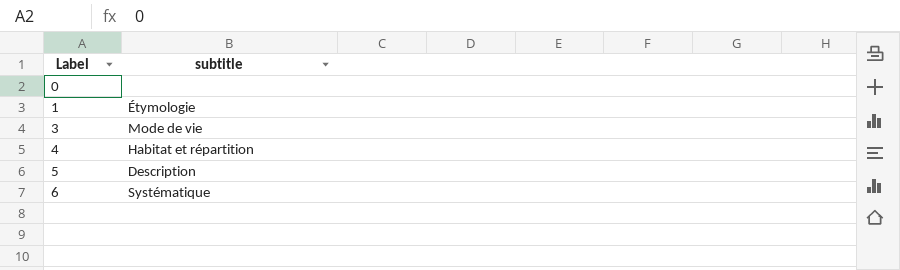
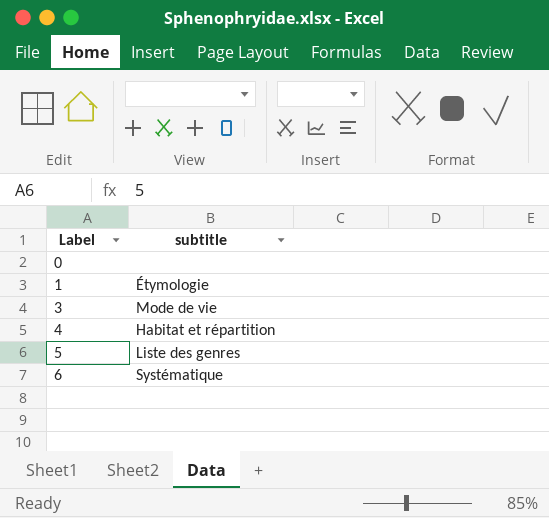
5 | subtitle: Description -> Liste des genres

